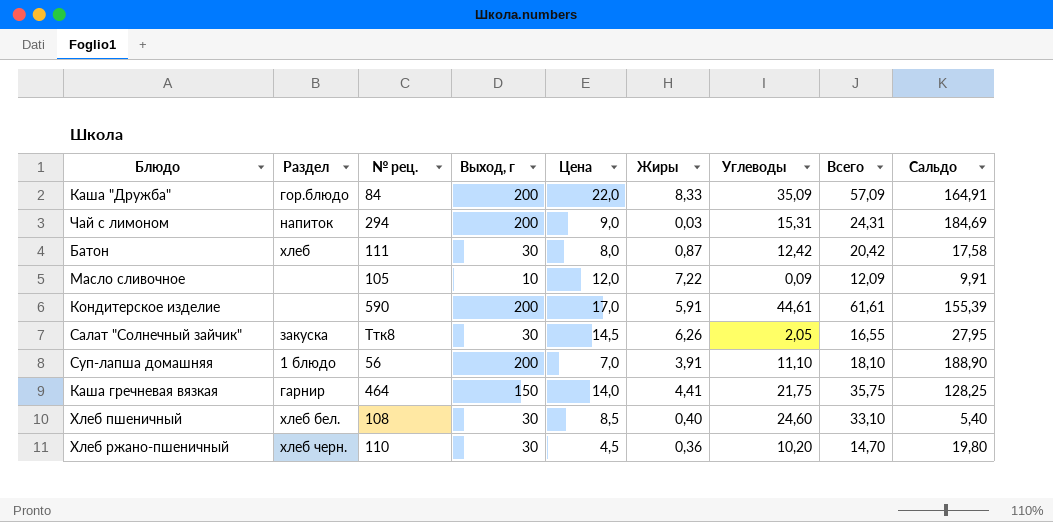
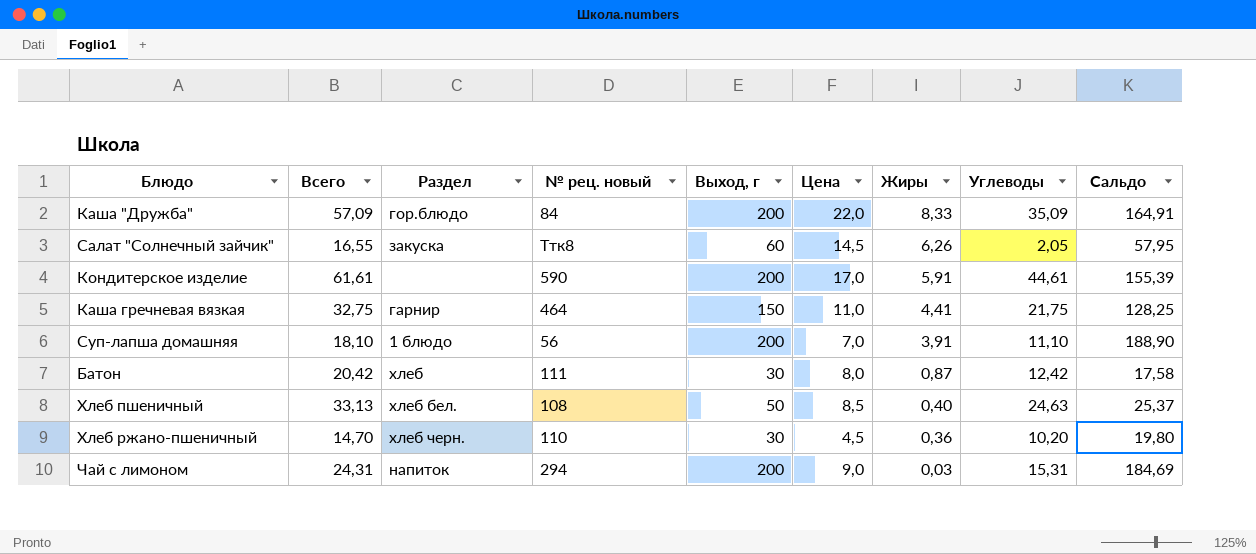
row order: none -> Жиры descending
column Всего | position: 8 -> 2
column name: № рец. -> № рец. новый
row Масло сливочное: none | 105 | 10 | 12,0 | 7,22 | 0,09 | 12,09 | 9,91 -> none
Салат "Солнечный зайчик" | Выход, г: 30 -> 60
Салат "Солнечный зайчик" | Сальдо: 27,95 -> 57,95
Каша гречневая вязкая | Всего: 35,75 -> 32,75
Каша гречневая вязкая | Цена: 14,0 -> 11,0
Хлеб пшеничный | Всего: 33,10 -> 33,13
Хлеб пшеничный | Выход, г: 30 -> 50
Хлеб пшеничный | Углеводы: 24,60 -> 24,63
Хлеб пшеничный | Сальдо: 5,40 -> 25,37

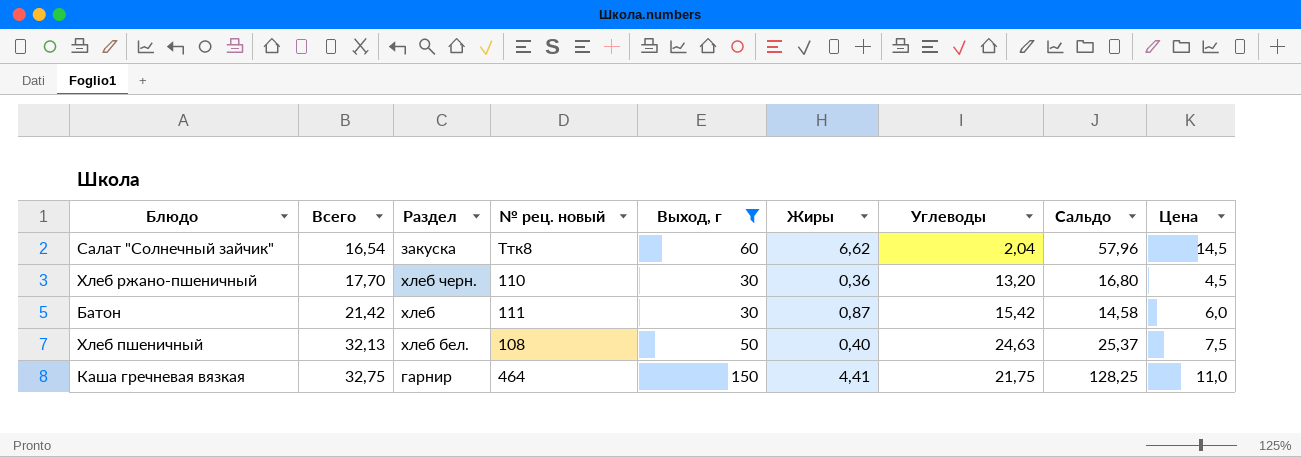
filter: none -> Выход, г != 200
row order: Жиры descending -> Всего ascending
column Цена | position: 6 -> 9
Салат "Солнечный зайчик" | Всего: 16,55 -> 16,54
Салат "Солнечный зайчик" | Жиры: 6,26 -> 6,62
Салат "Солнечный зайчик" | Углеводы: 2,05 -> 2,04
Салат "Солнечный зайчик" | Сальдо: 57,95 -> 57,96
Хлеб ржано-пшеничный | Всего: 14,70 -> 17,70
Хлеб ржано-пшеничный | Углеводы: 10,20 -> 13,20
Хлеб ржано-пшеничный | Сальдо: 19,80 -> 16,80
Батон | Всего: 20,42 -> 21,42
Батон | Углеводы: 12,42 -> 15,42
Батон | Сальдо: 17,58 -> 14,58
Батон | Цена: 8,0 -> 6,0
Хлеб пшеничный | Всего: 33,13 -> 32,13
Хлеб пшеничный | Цена: 8,5 -> 7,5

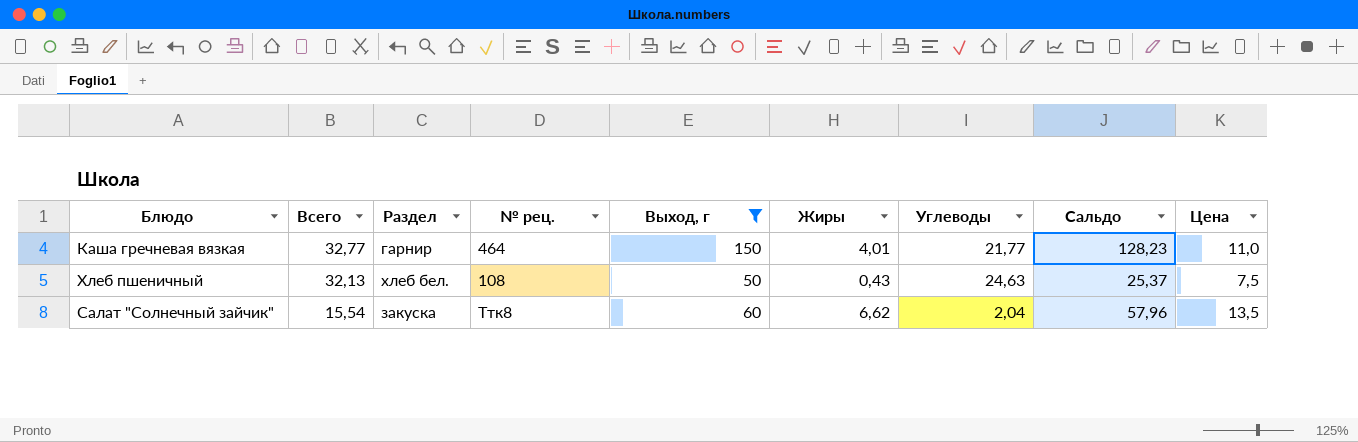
row order: Всего ascending -> Всего descending
column name: № рец. новый -> № рец.
row Хлеб ржано-пшеничный: 17,70 | хлеб черн. | 110 | 30 | 0,36 | 13,20 | 16,80 | 4,5 -> none
row Батон: 21,42 | хлеб | 111 | 30 | 0,87 | 15,42 | 14,58 | 6,0 -> none
Каша гречневая вязкая | Всего: 32,75 -> 32,77
Каша гречневая вязкая | Жиры: 4,41 -> 4,01
Каша гречневая вязкая | Углеводы: 21,75 -> 21,77
Каша гречневая вязкая | Сальдо: 128,25 -> 128,23
Хлеб пшеничный | Жиры: 0,40 -> 0,43
Салат "Солнечный зайчик" | Всего: 16,54 -> 15,54
Салат "Солнечный зайчик" | Цена: 14,5 -> 13,5

